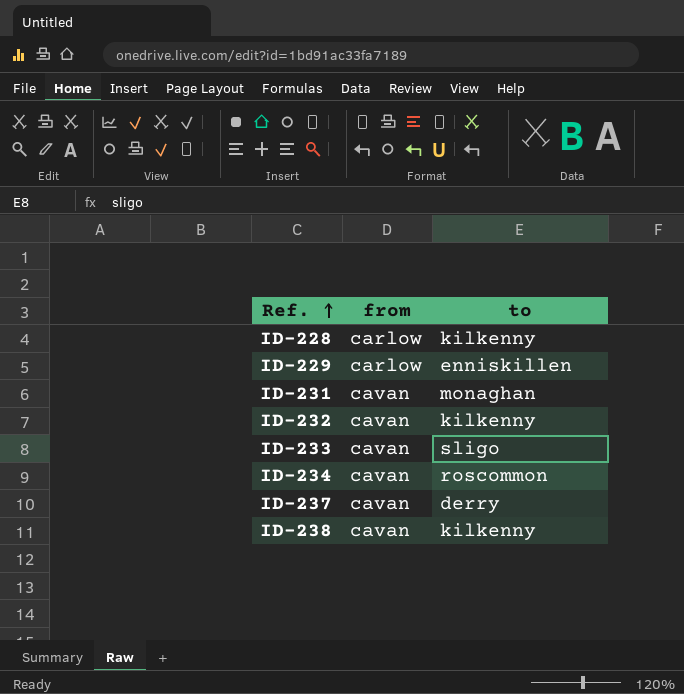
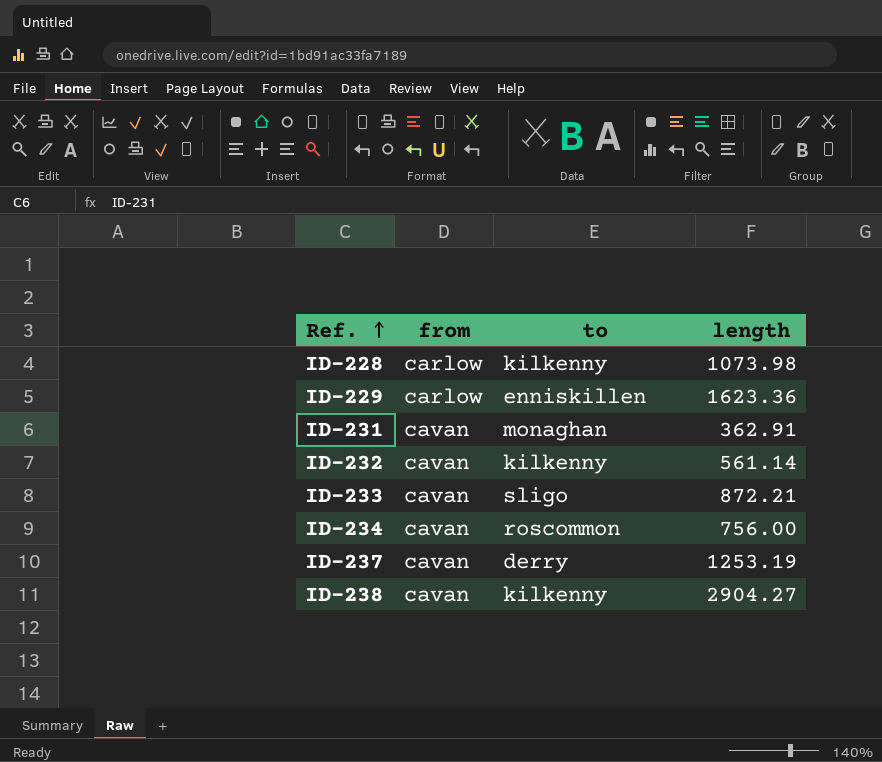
column length | position: none -> 4

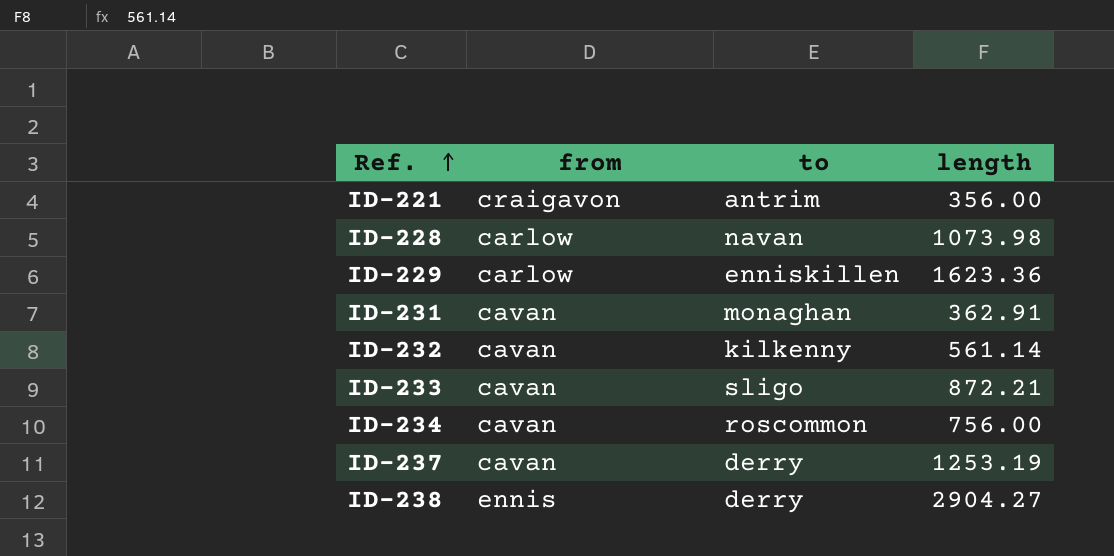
row ID-221: none -> craigavon | antrim | 356.00
ID-228 | to: kilkenny -> navan
ID-238 | from: cavan -> ennis
ID-238 | to: kilkenny -> derry

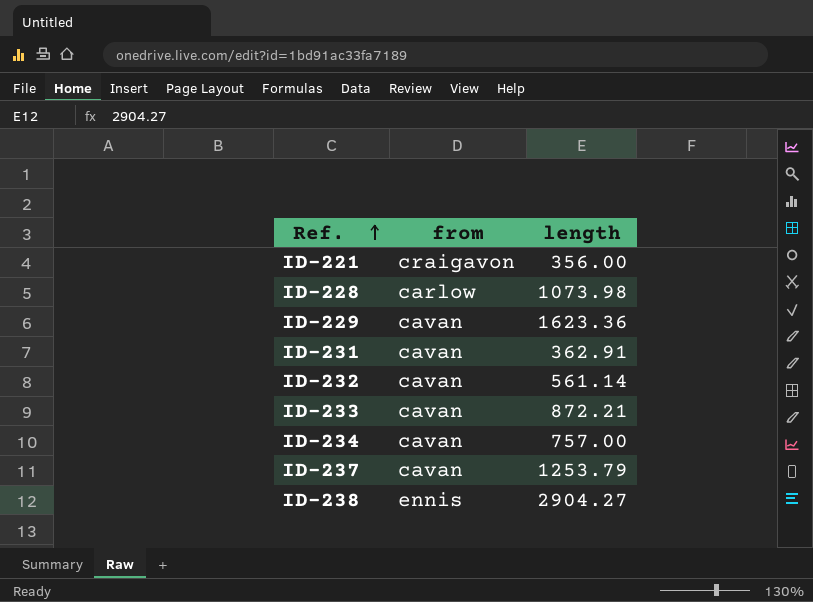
column to | position: 3 -> none
ID-229 | from: carlow -> cavan
ID-234 | length: 756.00 -> 757.00
ID-237 | length: 1253.19 -> 1253.79

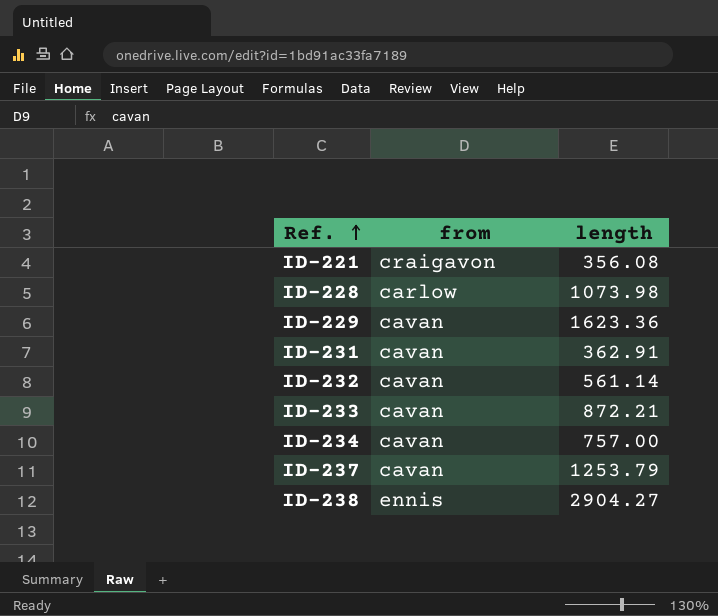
ID-221 | length: 356.00 -> 356.08

